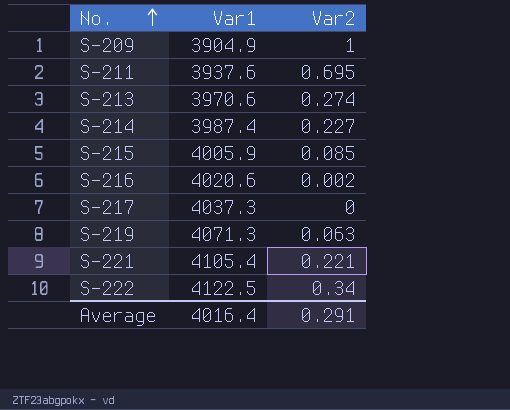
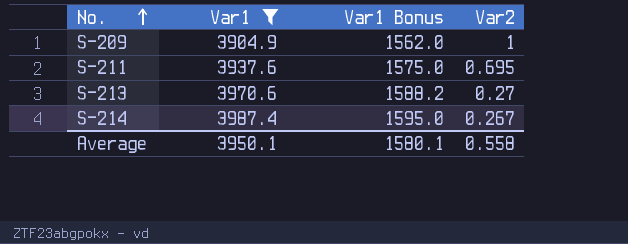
filter: none -> Var1 <= 3987.4
column Var1 Bonus | formula: none -> [Var1] * 0.4
S-213 | Var2: 0.274 -> 0.27
S-214 | Var2: 0.227 -> 0.267
Average | Var1: 4016.4 -> 3950.1
Average | Var2: 0.291 -> 0.558

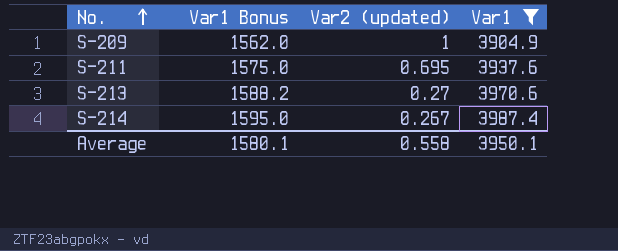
column name: Var2 -> Var2 (updated)
column Var1 | position: 2 -> 4

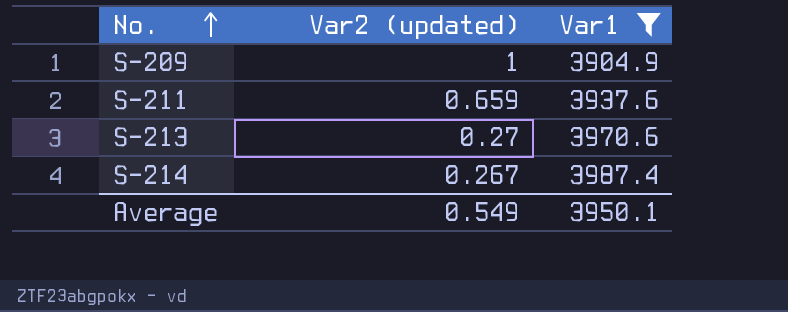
column Var1 Bonus | formula: [Var1] * 0.4 -> none
S-211 | Var2 (updated): 0.695 -> 0.659
Average | Var2 (updated): 0.558 -> 0.549

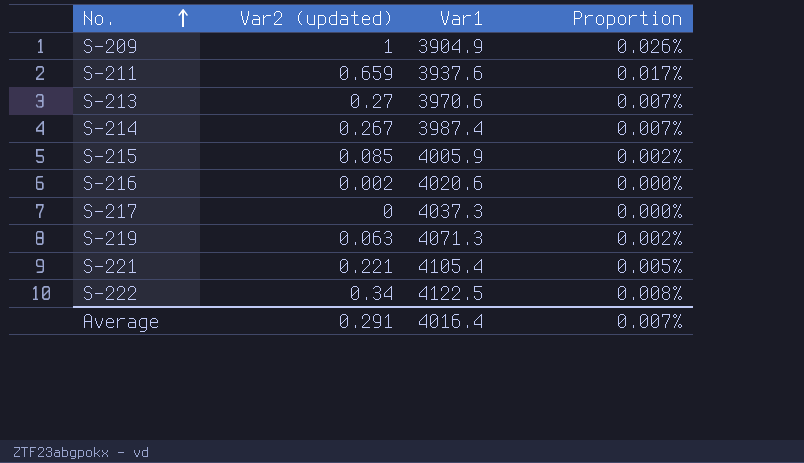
filter: Var1 <= 3987.4 -> none
column Proportion | formula: none -> [Var2 (updated)] / [Var1]
Average | Var2 (updated): 0.549 -> 0.291
Average | Var1: 3950.1 -> 4016.4

